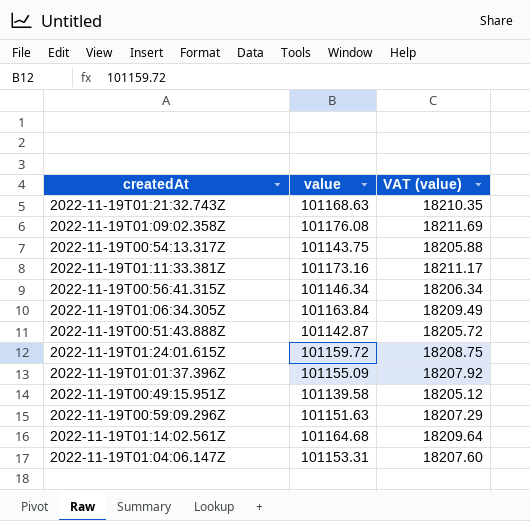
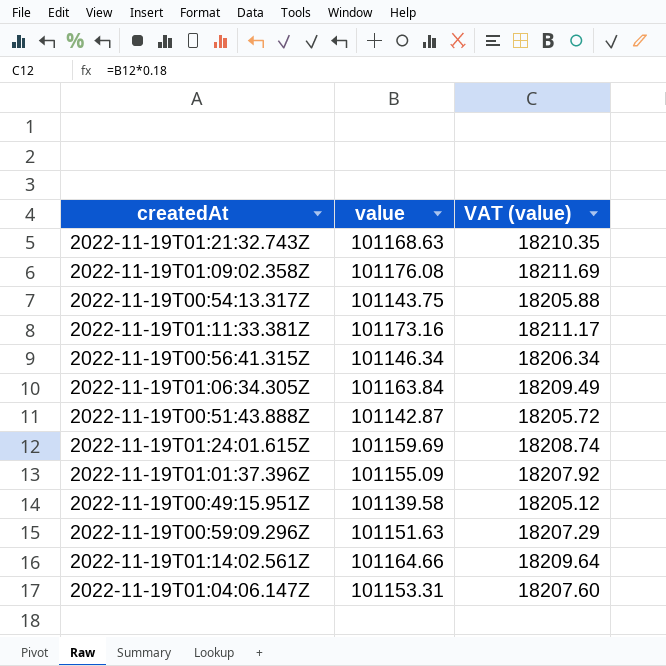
2022-11-19T01:24:01.615Z | value: 101159.72 -> 101159.69
2022-11-19T01:24:01.615Z | VAT (value): 18208.75 -> 18208.74
2022-11-19T01:14:02.561Z | value: 101164.68 -> 101164.66

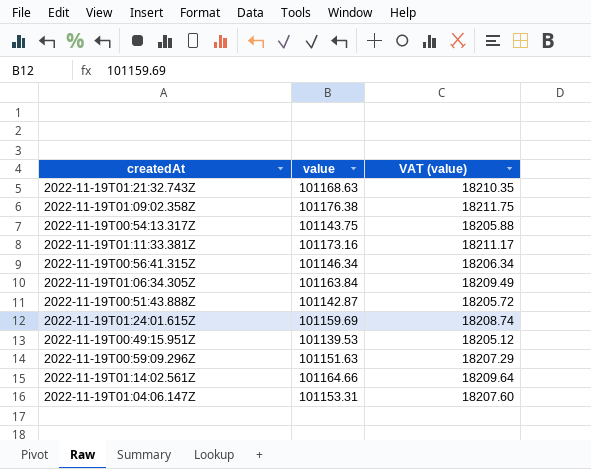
row 2022-11-19T01:01:37.396Z: 101155.09 | 18207.92 -> none
2022-11-19T01:09:02.358Z | value: 101176.08 -> 101176.38
2022-11-19T01:09:02.358Z | VAT (value): 18211.69 -> 18211.75
2022-11-19T00:49:15.951Z | value: 101139.58 -> 101139.53

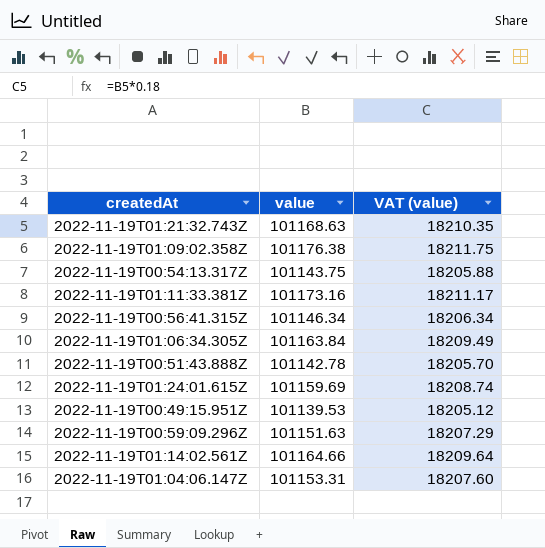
2022-11-19T00:51:43.888Z | value: 101142.87 -> 101142.78
2022-11-19T00:51:43.888Z | VAT (value): 18205.72 -> 18205.70

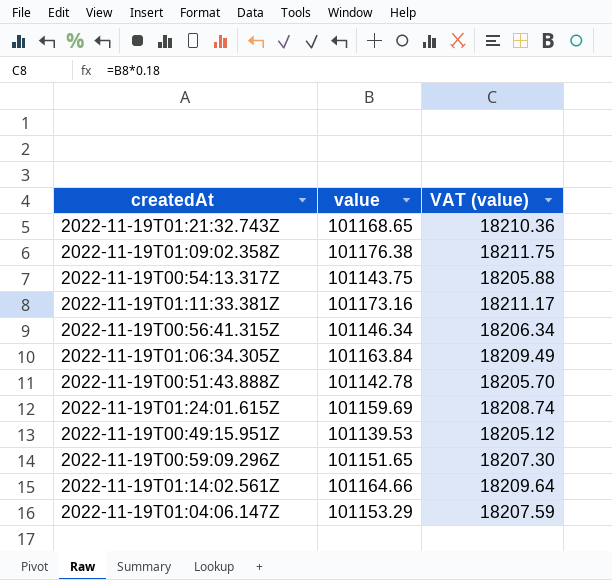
2022-11-19T01:21:32.743Z | value: 101168.63 -> 101168.65
2022-11-19T01:21:32.743Z | VAT (value): 18210.35 -> 18210.36
2022-11-19T00:59:09.296Z | value: 101151.63 -> 101151.65
2022-11-19T00:59:09.296Z | VAT (value): 18207.29 -> 18207.30
2022-11-19T01:04:06.147Z | value: 101153.31 -> 101153.29
2022-11-19T01:04:06.147Z | VAT (value): 18207.60 -> 18207.59

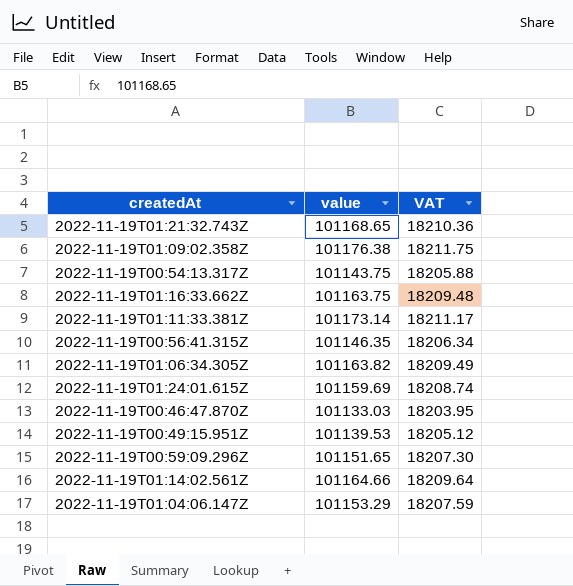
column name: VAT (value) -> VAT
row 2022-11-19T00:51:43.888Z: 101142.78 | 18205.70 -> none
row 2022-11-19T01:16:33.662Z: none -> 101163.75 | 18209.48
2022-11-19T01:11:33.381Z | value: 101173.16 -> 101173.14
2022-11-19T00:56:41.315Z | value: 101146.34 -> 101146.35
2022-11-19T01:06:34.305Z | value: 101163.84 -> 101163.82
row 2022-11-19T00:46:47.870Z: none -> 101133.03 | 18203.95

